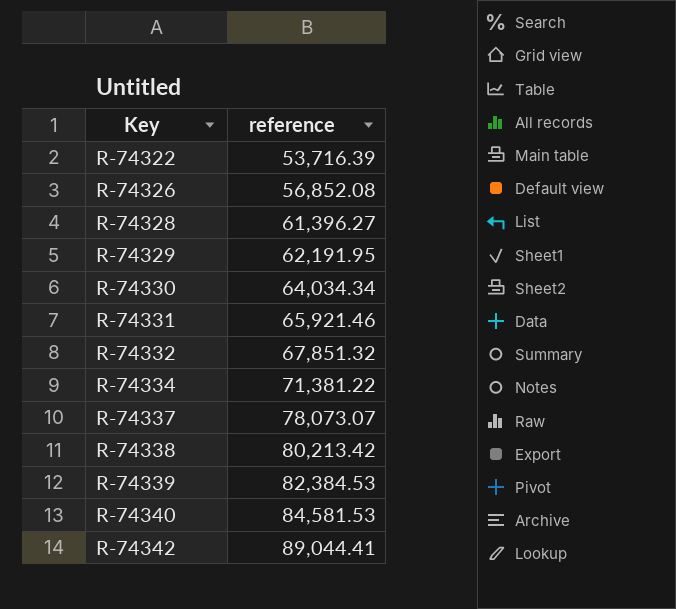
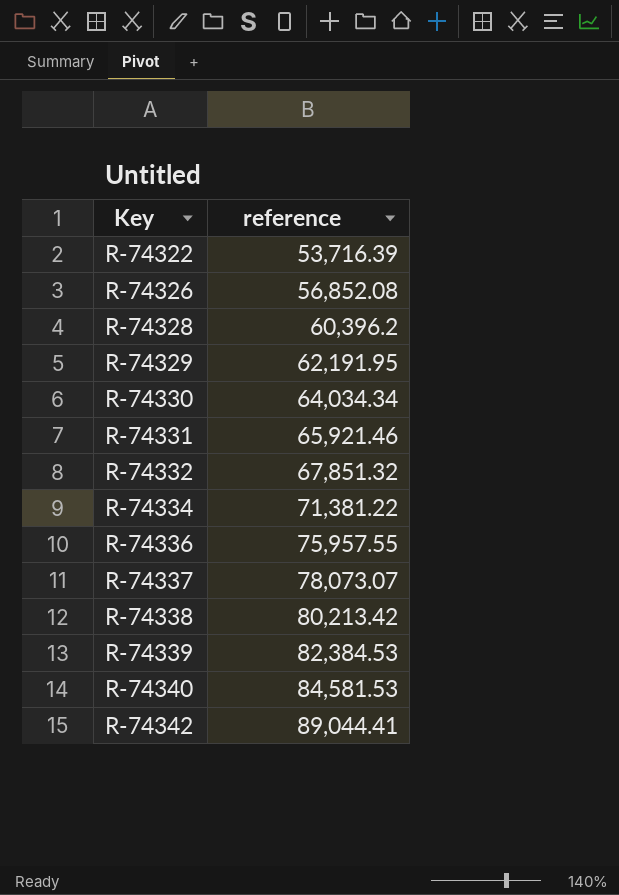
R-74328 | reference: 61,396.27 -> 60,396.2
row R-74336: none -> 75,957.55

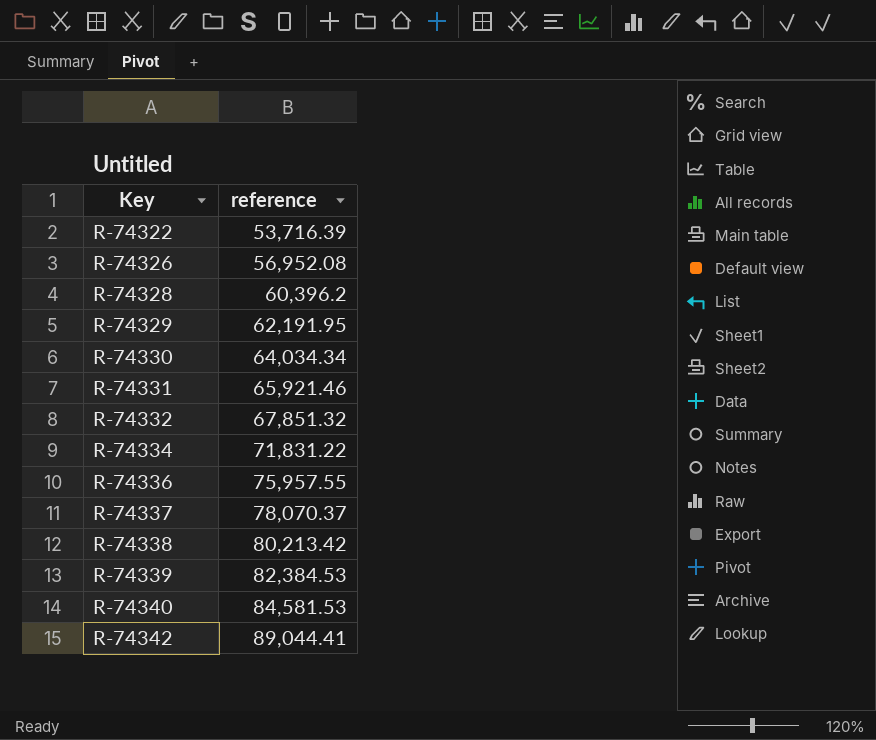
R-74326 | reference: 56,852.08 -> 56,952.08
R-74334 | reference: 71,381.22 -> 71,831.22
R-74337 | reference: 78,073.07 -> 78,070.37

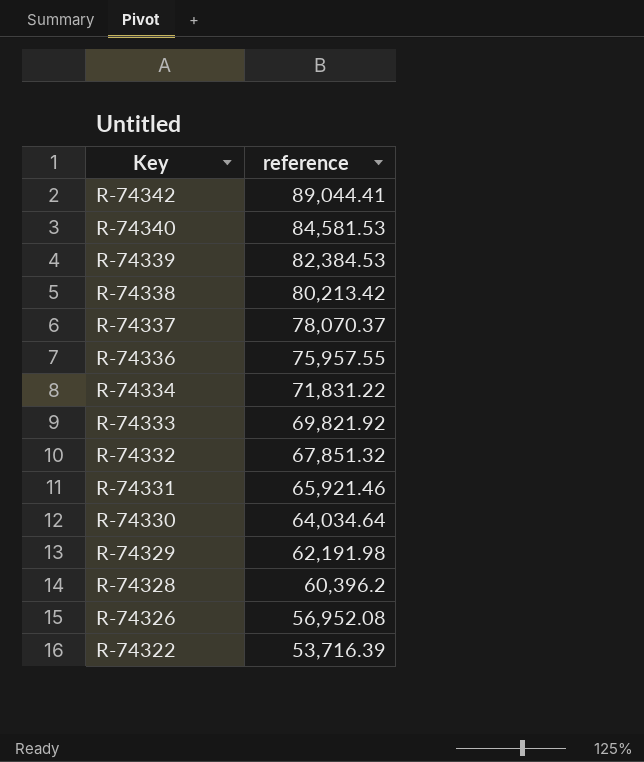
row order: Key ascending -> Key descending
row R-74333: none -> 69,821.92
R-74330 | reference: 64,034.34 -> 64,034.64
R-74329 | reference: 62,191.95 -> 62,191.98

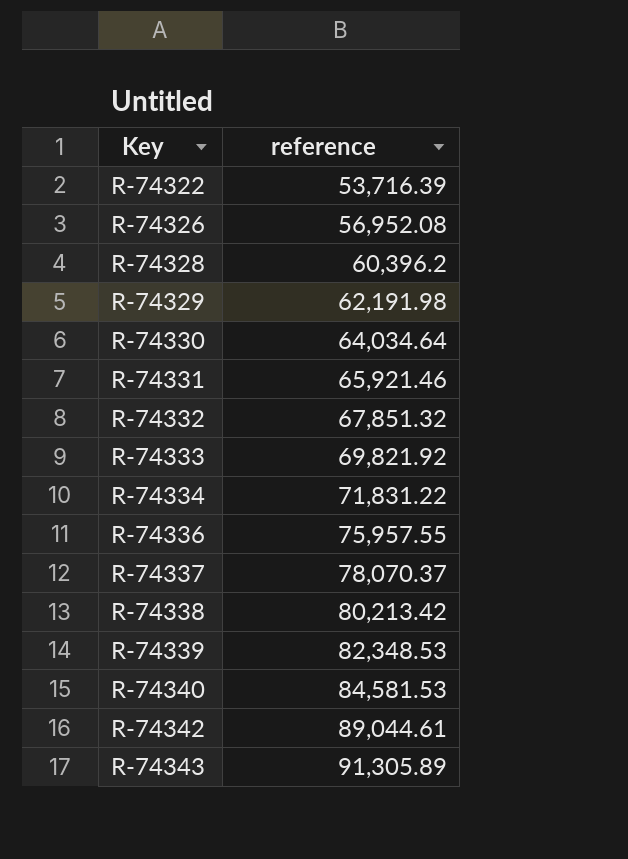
row order: Key descending -> Key ascending
R-74339 | reference: 82,384.53 -> 82,348.53
R-74342 | reference: 89,044.41 -> 89,044.61
row R-74343: none -> 91,305.89

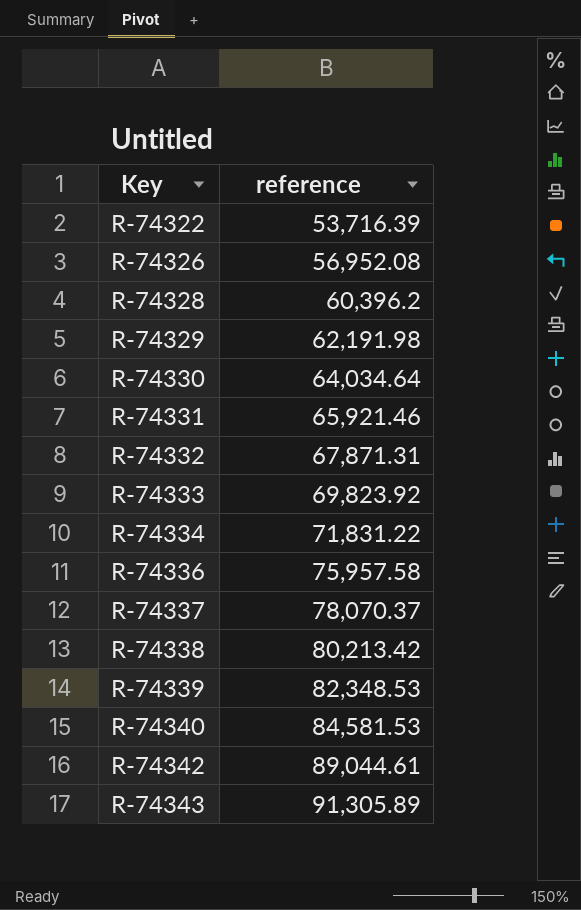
R-74332 | reference: 67,851.32 -> 67,871.31
R-74333 | reference: 69,821.92 -> 69,823.92
R-74336 | reference: 75,957.55 -> 75,957.58

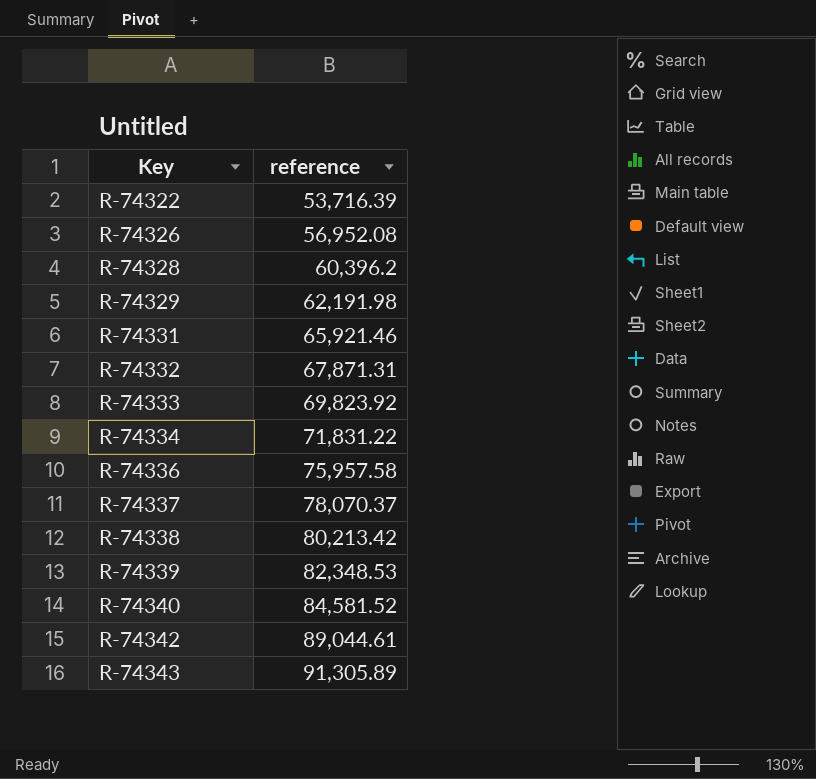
row R-74330: 64,034.64 -> none
R-74340 | reference: 84,581.53 -> 84,581.52

